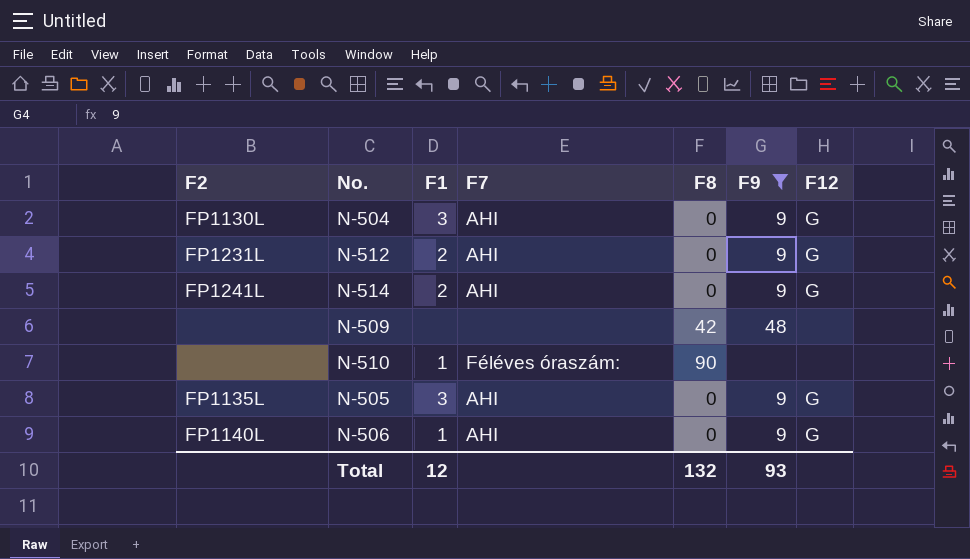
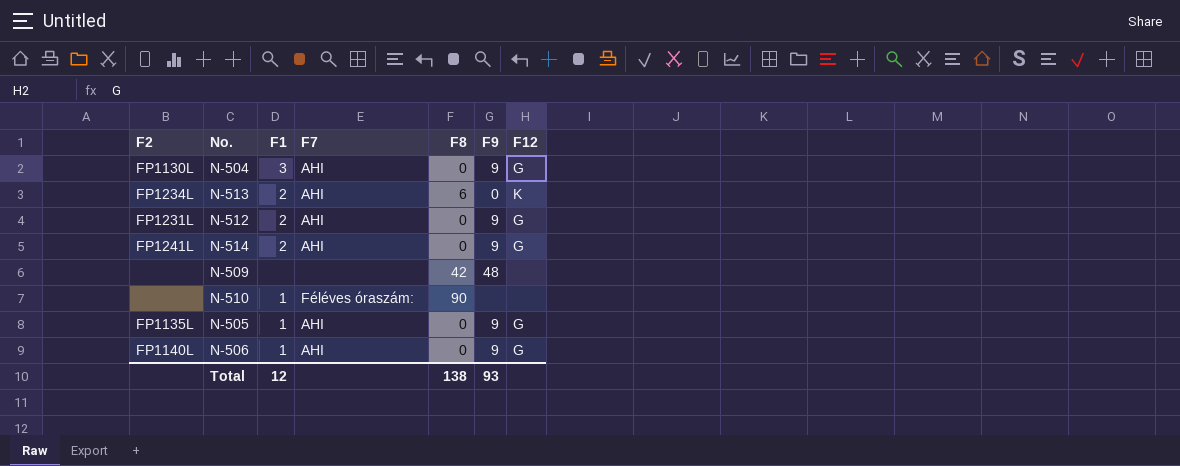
filter: F9 != 0 -> none
N-505 | F1: 3 -> 1
Total | F8: 132 -> 138

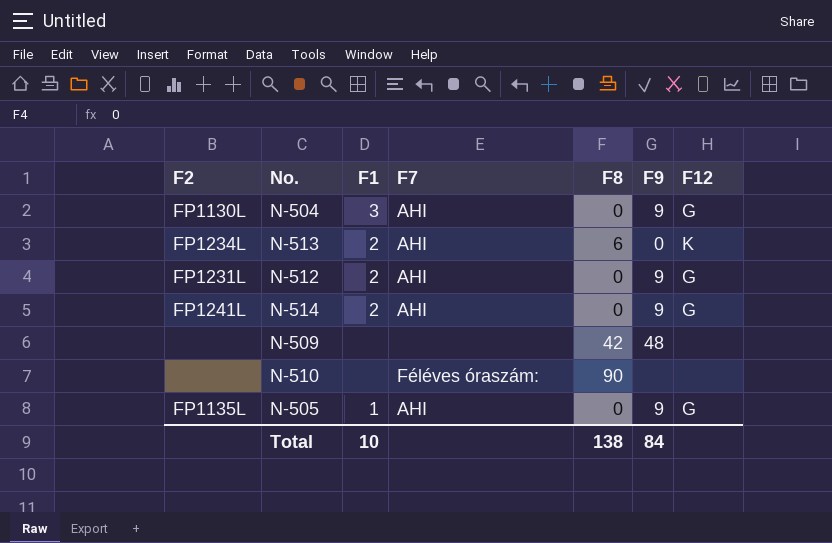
row N-506: FP1140L | 1 | AHI | 0 | 9 | G -> none
N-510 | F1: 1 -> none
Total | F1: 12 -> 10
Total | F9: 93 -> 84

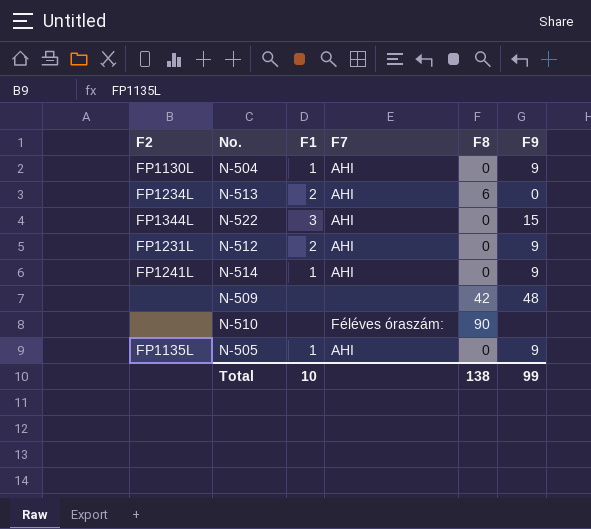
column F12 | position: 7 -> none
N-504 | F1: 3 -> 1
row N-522: none -> FP1344L | 3 | AHI | 0 | 15
N-514 | F1: 2 -> 1
Total | F9: 84 -> 99

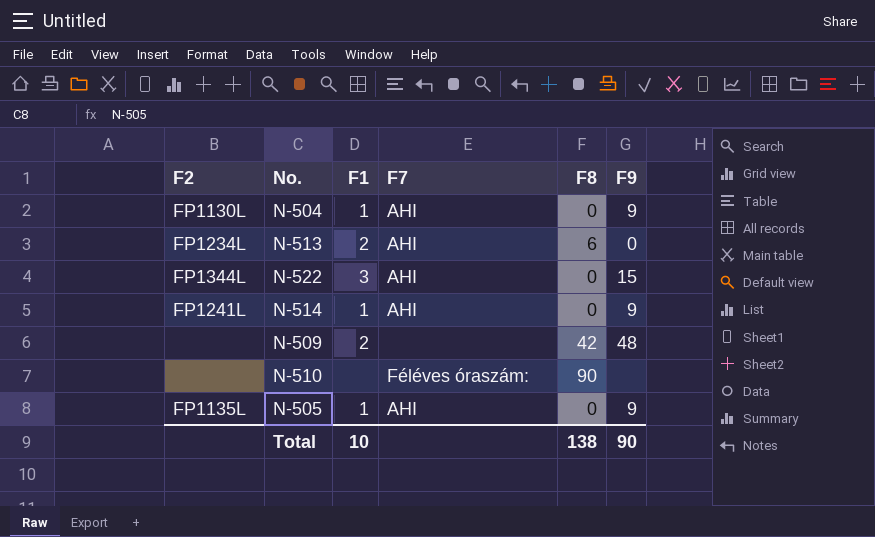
row N-512: FP1231L | 2 | AHI | 0 | 9 -> none
N-509 | F1: none -> 2
Total | F9: 99 -> 90

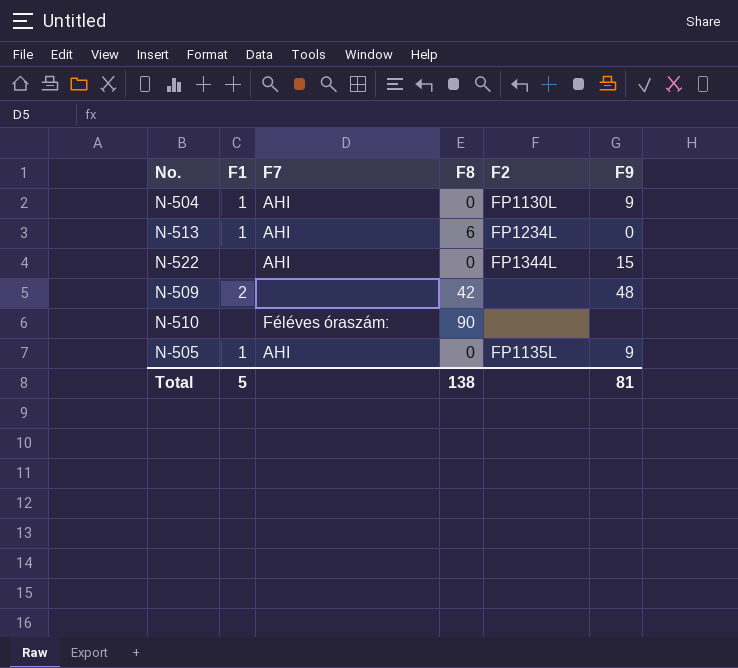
column F2 | position: 1 -> 5
row N-514: FP1241L | 1 | AHI | 0 | 9 -> none
N-513 | F1: 2 -> 1
N-522 | F1: 3 -> none
Total | F1: 10 -> 5
Total | F9: 90 -> 81

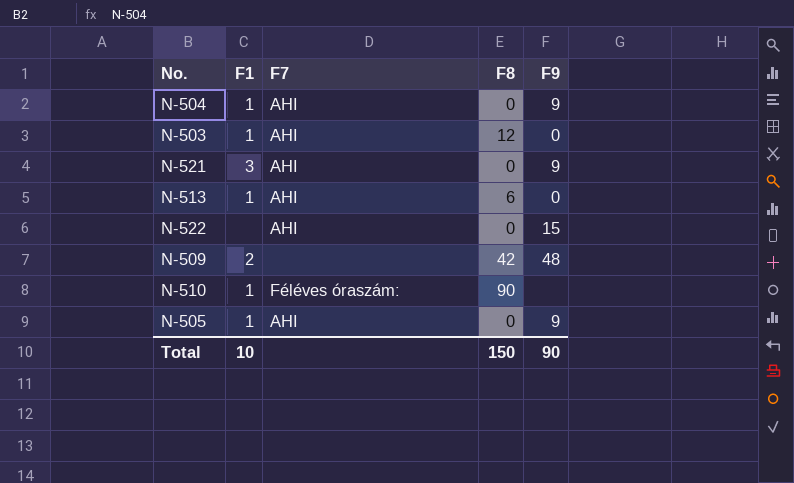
column F2 | position: 5 -> none
row N-503: none -> 1 | AHI | 12 | 0
row N-521: none -> 3 | AHI | 0 | 9
N-510 | F1: none -> 1
Total | F1: 5 -> 10
Total | F8: 138 -> 150
Total | F9: 81 -> 90

